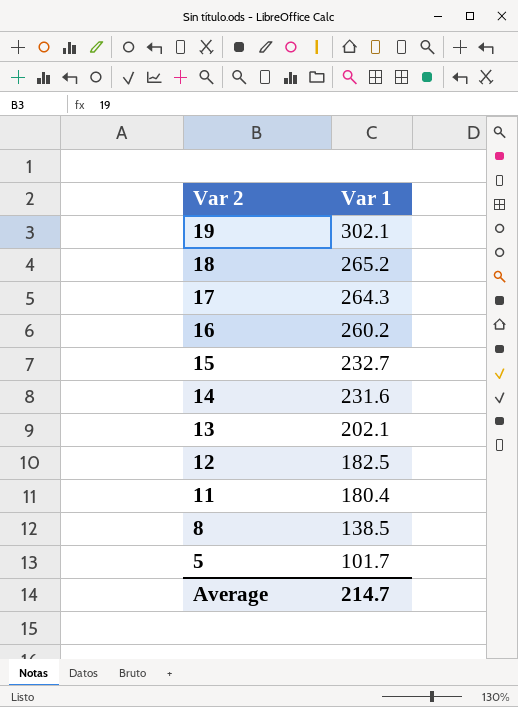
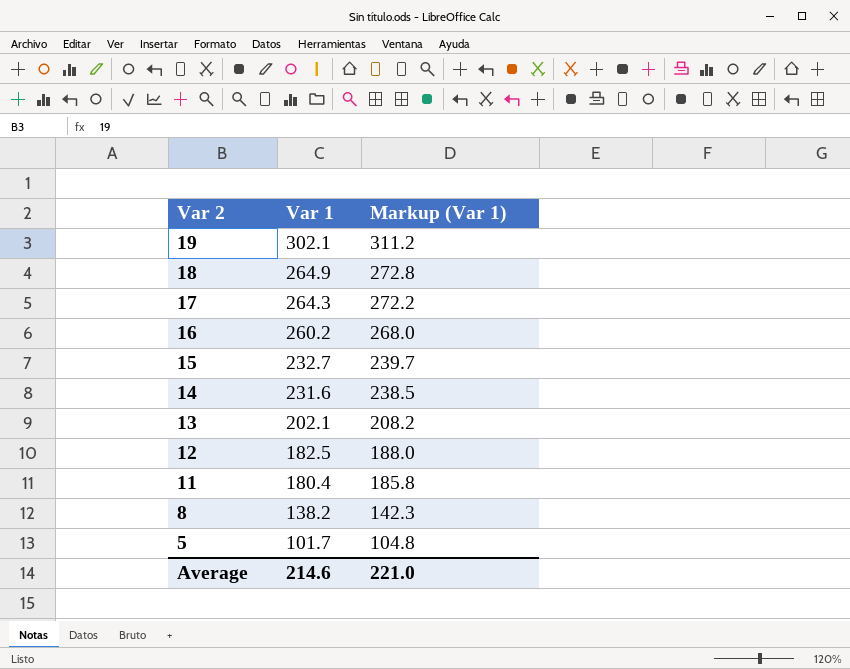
column Markup (Var 1) | formula: none -> [Var 1] * 1.03
18 | Var 1: 265.2 -> 264.9
8 | Var 1: 138.5 -> 138.2
Average | Var 1: 214.7 -> 214.6

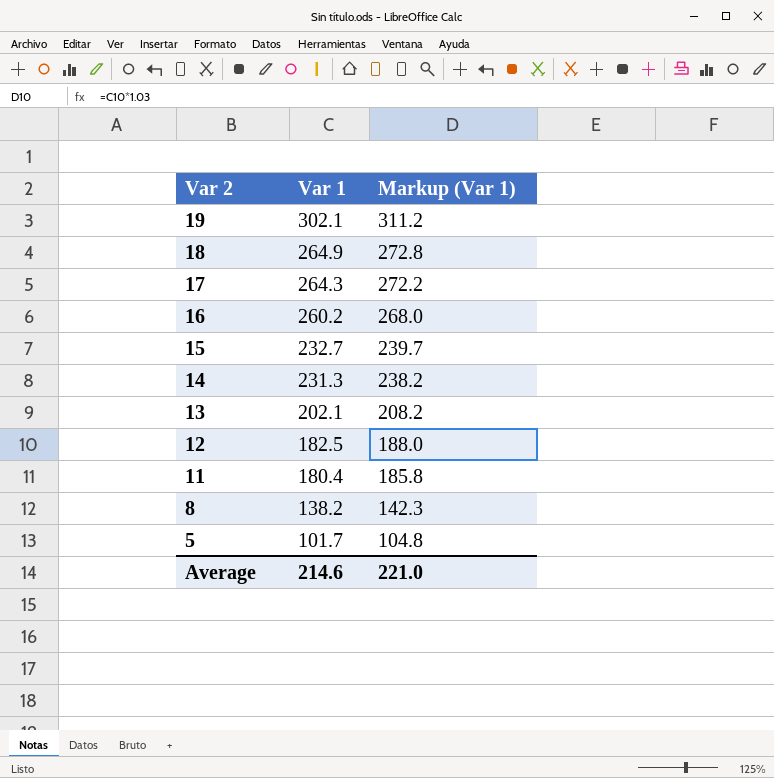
14 | Var 1: 231.6 -> 231.3
14 | Markup (Var 1): 238.5 -> 238.2

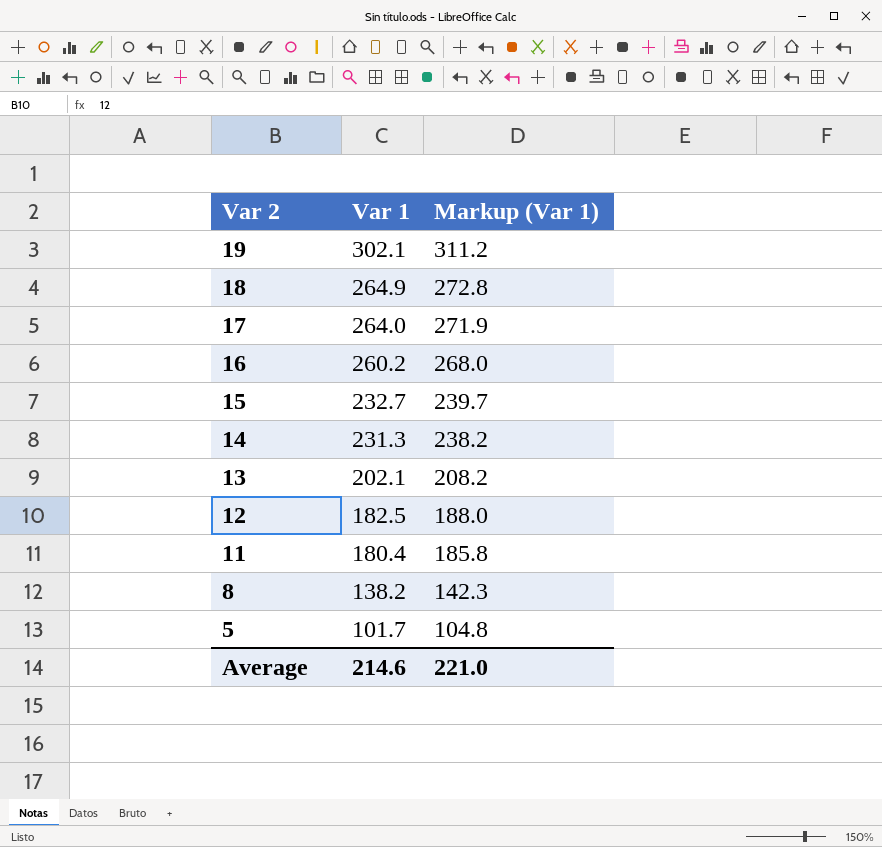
17 | Var 1: 264.3 -> 264.0
17 | Markup (Var 1): 272.2 -> 271.9

